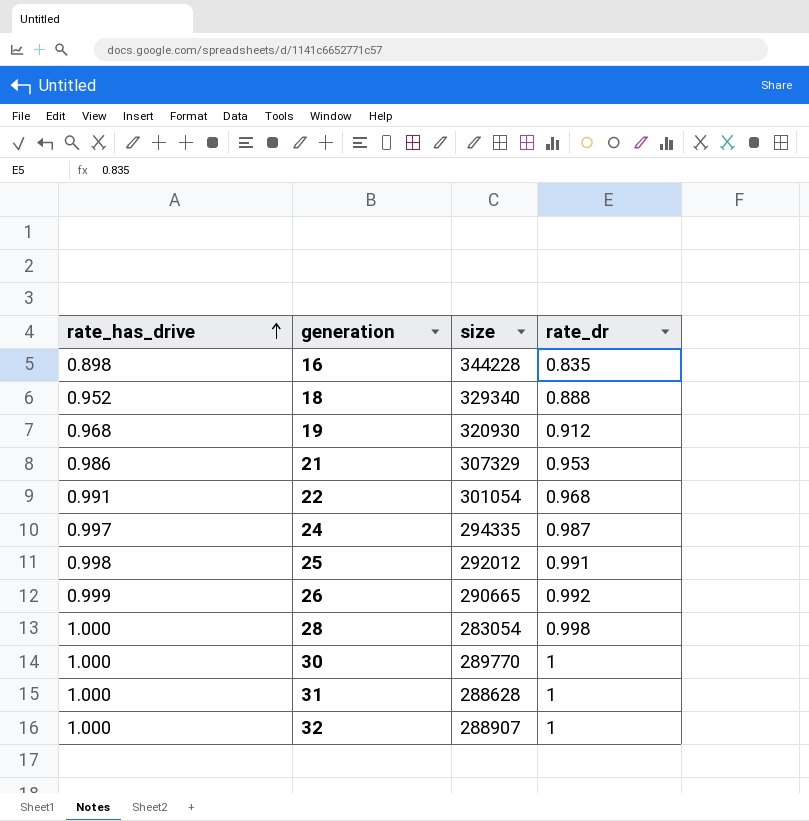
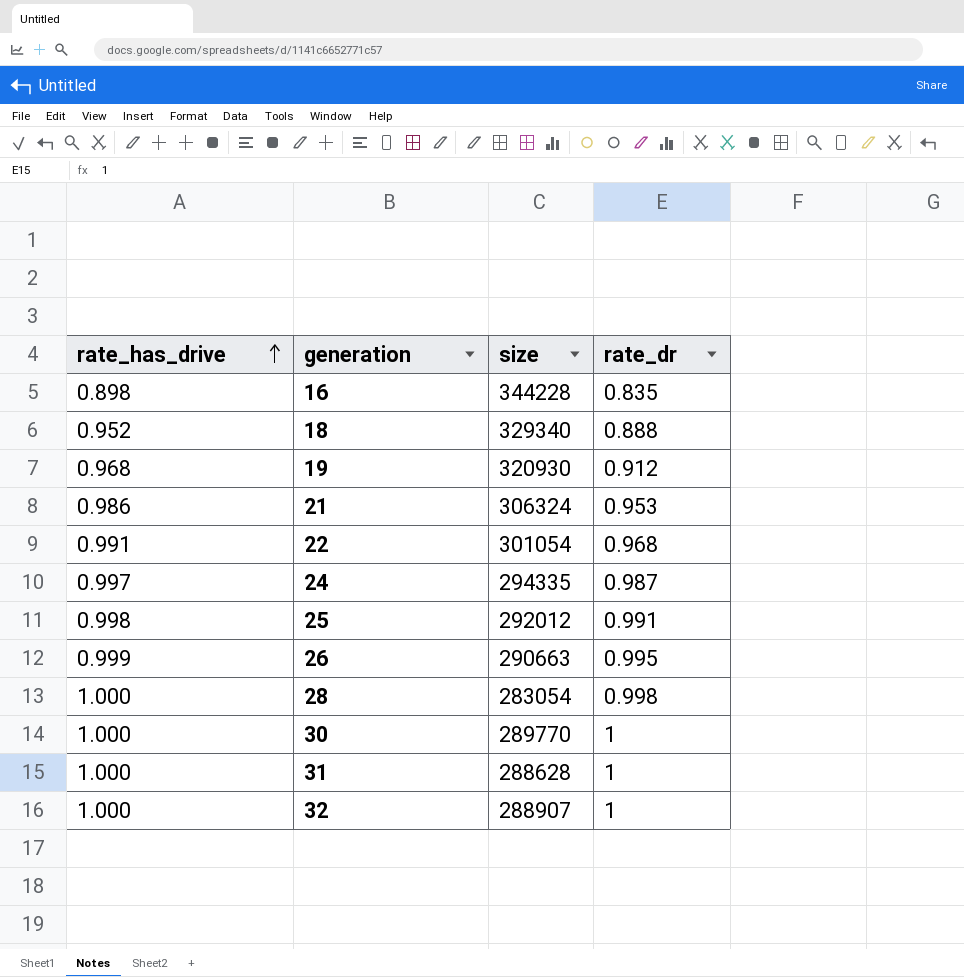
21 | size: 307329 -> 306324
26 | size: 290665 -> 290663
26 | rate_dr: 0.992 -> 0.995

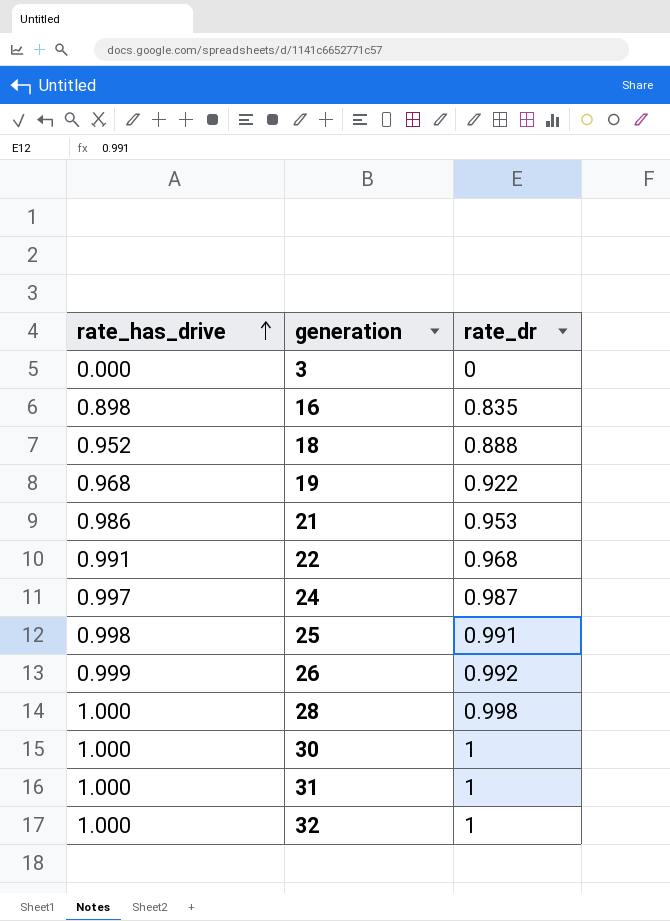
column size | position: 3 -> none
row 3: none -> 0.000 | 0
19 | rate_dr: 0.912 -> 0.922
26 | rate_dr: 0.995 -> 0.992

